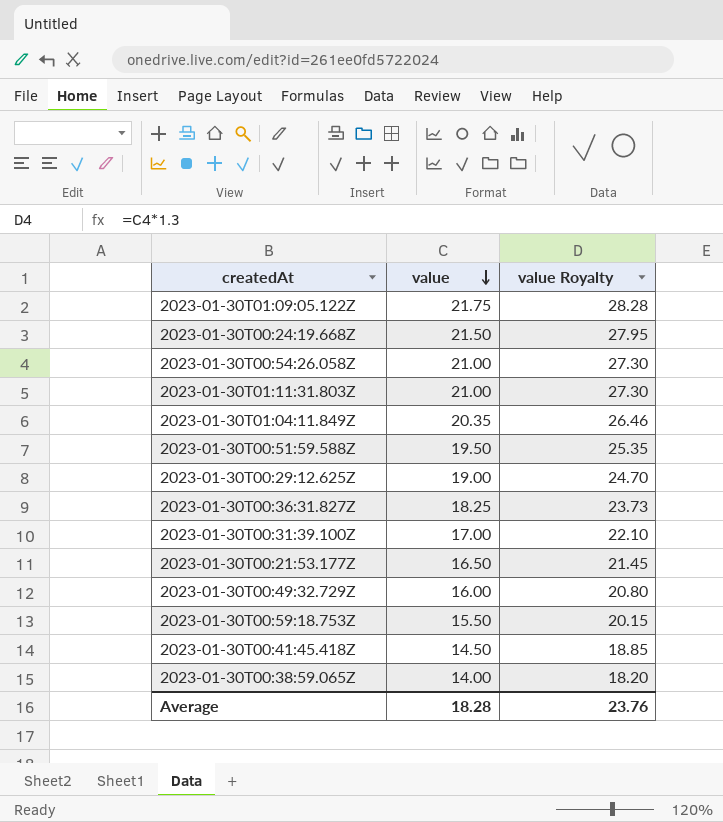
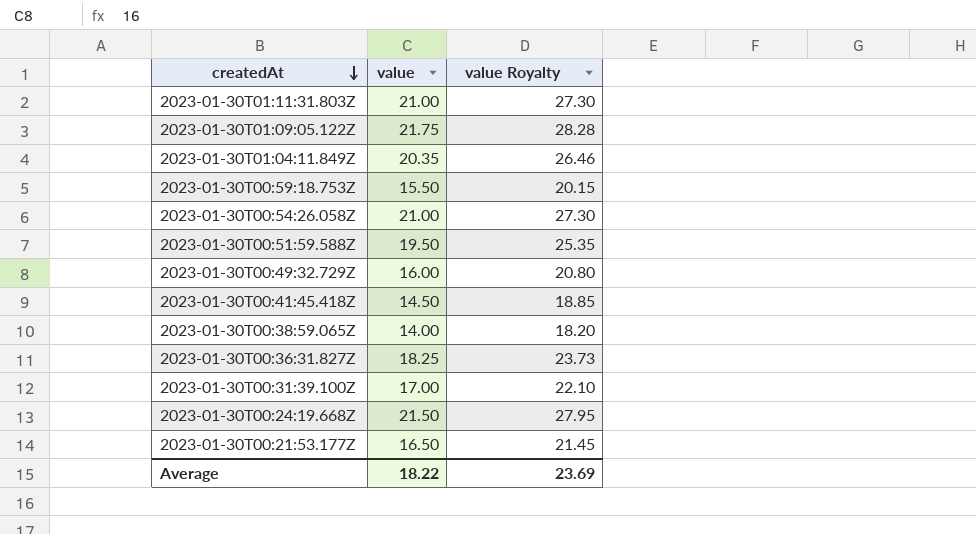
row order: value descending -> createdAt descending
row 2023-01-30T00:29:12.625Z: 19.00 | 24.70 -> none
Average | value: 18.28 -> 18.22
Average | value Royalty: 23.76 -> 23.69

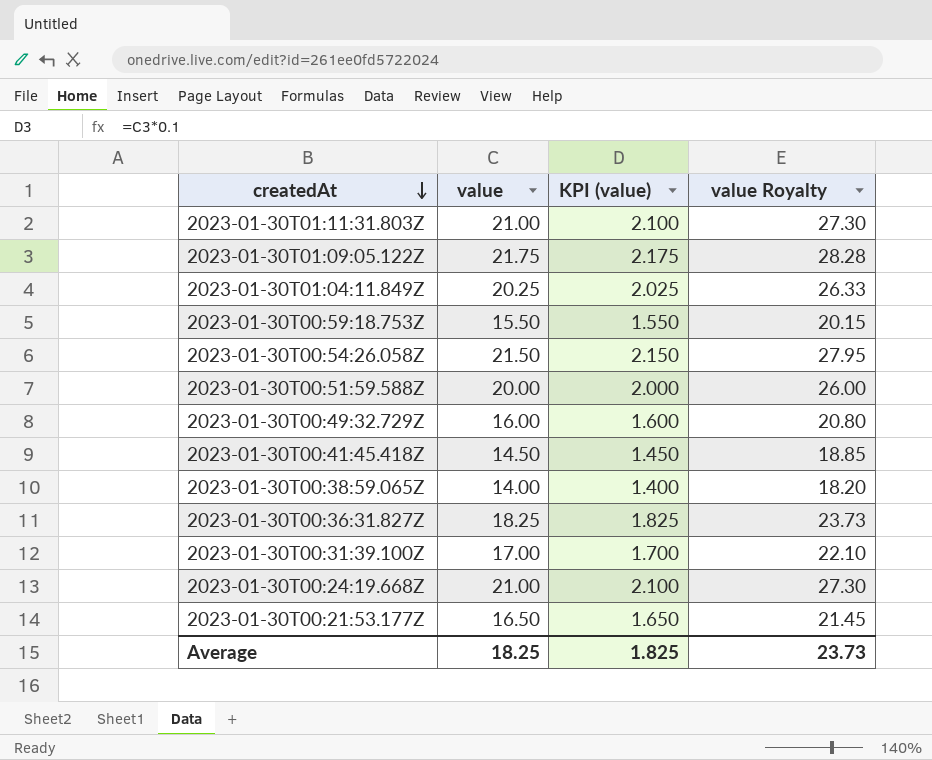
column KPI (value) | formula: none -> [value] * 0.1
2023-01-30T01:04:11.849Z | value: 20.35 -> 20.25
2023-01-30T01:04:11.849Z | value Royalty: 26.46 -> 26.33
2023-01-30T00:54:26.058Z | value: 21.00 -> 21.50
2023-01-30T00:54:26.058Z | value Royalty: 27.30 -> 27.95
2023-01-30T00:51:59.588Z | value: 19.50 -> 20.00
2023-01-30T00:51:59.588Z | value Royalty: 25.35 -> 26.00
2023-01-30T00:24:19.668Z | value: 21.50 -> 21.00
2023-01-30T00:24:19.668Z | value Royalty: 27.95 -> 27.30
Average | value: 18.22 -> 18.25
Average | value Royalty: 23.69 -> 23.73

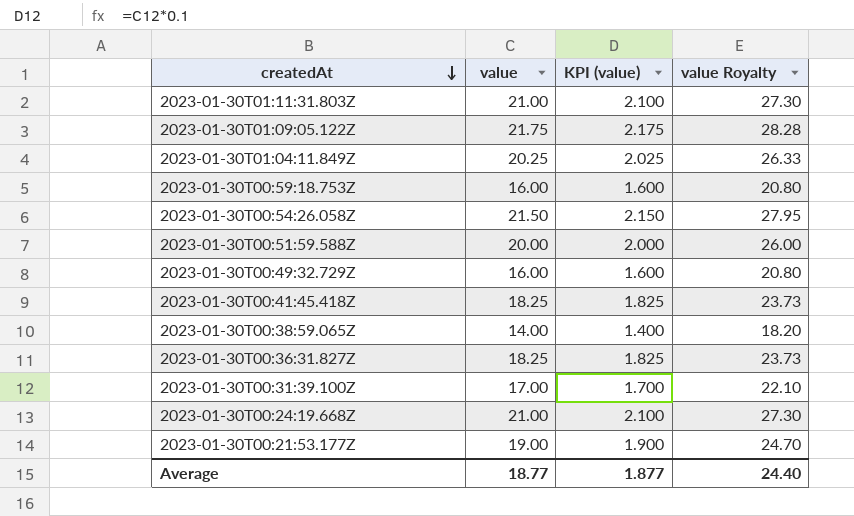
2023-01-30T00:59:18.753Z | value: 15.50 -> 16.00
2023-01-30T00:59:18.753Z | KPI (value): 1.550 -> 1.600
2023-01-30T00:59:18.753Z | value Royalty: 20.15 -> 20.80
2023-01-30T00:41:45.418Z | value: 14.50 -> 18.25
2023-01-30T00:41:45.418Z | KPI (value): 1.450 -> 1.825
2023-01-30T00:41:45.418Z | value Royalty: 18.85 -> 23.73
2023-01-30T00:21:53.177Z | value: 16.50 -> 19.00
2023-01-30T00:21:53.177Z | KPI (value): 1.650 -> 1.900
2023-01-30T00:21:53.177Z | value Royalty: 21.45 -> 24.70
Average | value: 18.25 -> 18.77
Average | KPI (value): 1.825 -> 1.877
Average | value Royalty: 23.73 -> 24.40

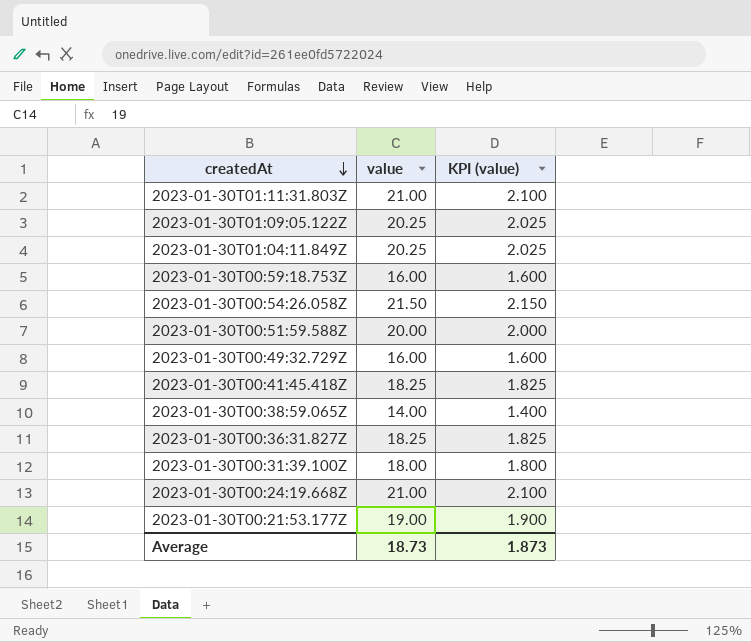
column value Royalty | formula: [value] * 1.3 -> none
2023-01-30T01:09:05.122Z | value: 21.75 -> 20.25
2023-01-30T01:09:05.122Z | KPI (value): 2.175 -> 2.025
2023-01-30T00:31:39.100Z | value: 17.00 -> 18.00
2023-01-30T00:31:39.100Z | KPI (value): 1.700 -> 1.800
Average | value: 18.77 -> 18.73
Average | KPI (value): 1.877 -> 1.873

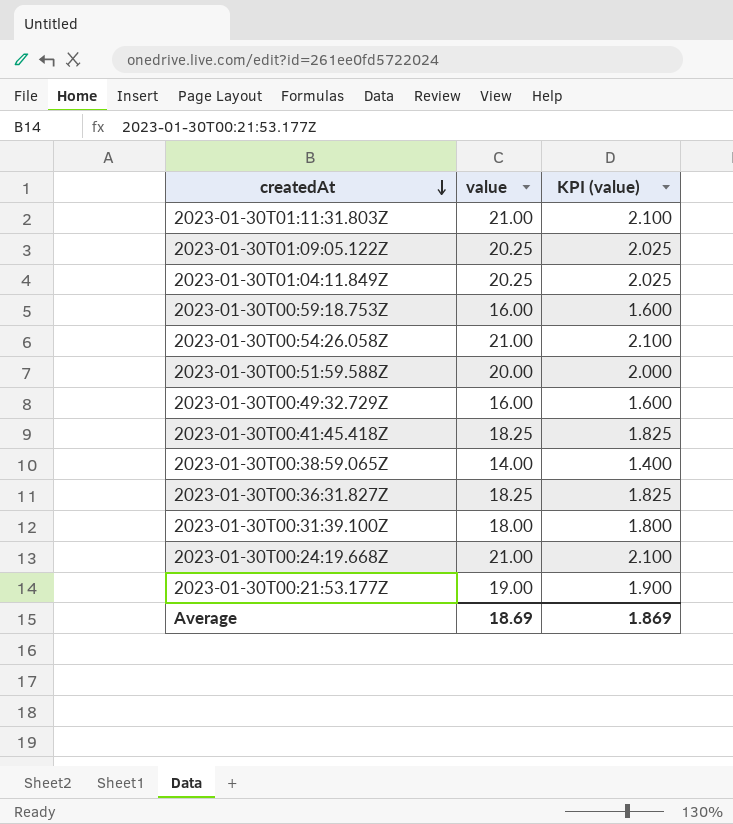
2023-01-30T00:54:26.058Z | value: 21.50 -> 21.00
2023-01-30T00:54:26.058Z | KPI (value): 2.150 -> 2.100
Average | value: 18.73 -> 18.69
Average | KPI (value): 1.873 -> 1.869

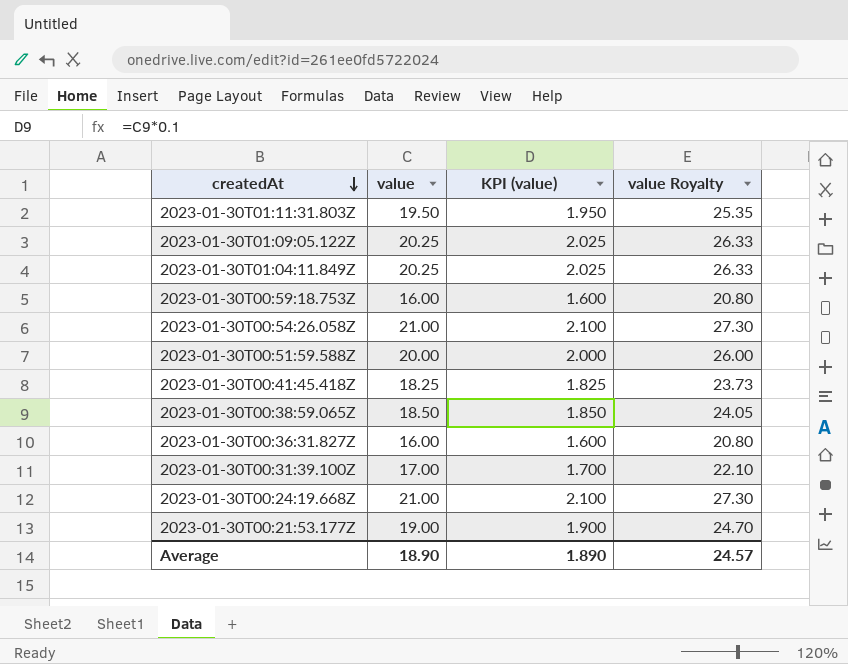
column value Royalty | formula: none -> [value] * 1.3
row 2023-01-30T00:49:32.729Z: 16.00 | 1.600 -> none
2023-01-30T01:11:31.803Z | value: 21.00 -> 19.50
2023-01-30T01:11:31.803Z | KPI (value): 2.100 -> 1.950
2023-01-30T00:38:59.065Z | value: 14.00 -> 18.50
2023-01-30T00:38:59.065Z | KPI (value): 1.400 -> 1.850
2023-01-30T00:36:31.827Z | value: 18.25 -> 16.00
2023-01-30T00:36:31.827Z | KPI (value): 1.825 -> 1.600
2023-01-30T00:31:39.100Z | value: 18.00 -> 17.00
2023-01-30T00:31:39.100Z | KPI (value): 1.800 -> 1.700
Average | value: 18.69 -> 18.90
Average | KPI (value): 1.869 -> 1.890

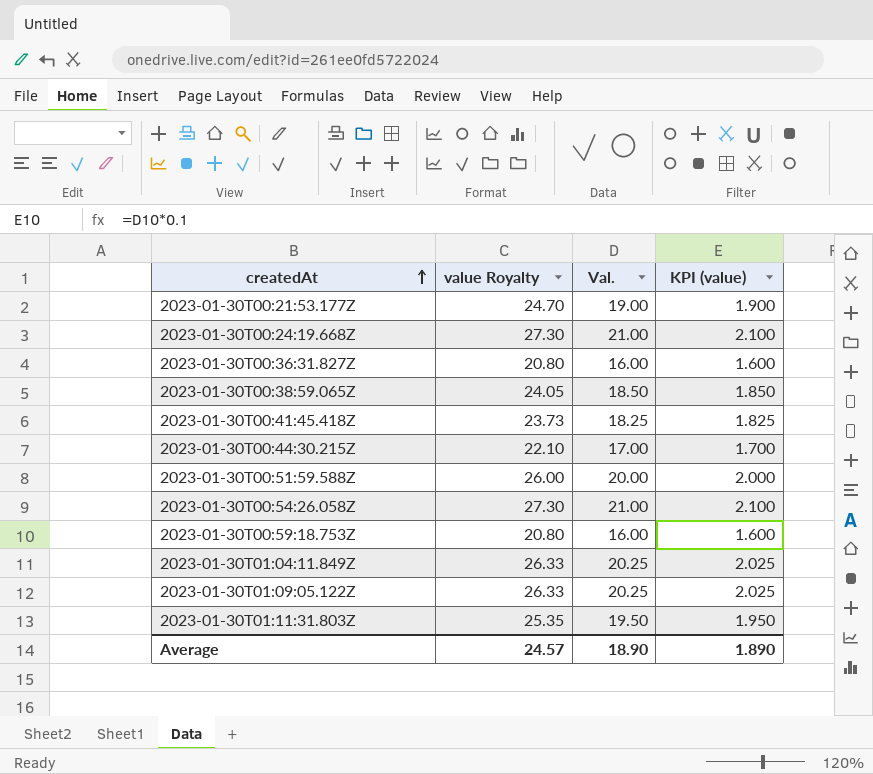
row order: createdAt descending -> createdAt ascending
column value Royalty | position: 4 -> 2
column name: value -> Val.
row 2023-01-30T00:31:39.100Z: 17.00 | 1.700 | 22.10 -> none
row 2023-01-30T00:44:30.215Z: none -> 22.10 | 17.00 | 1.700

